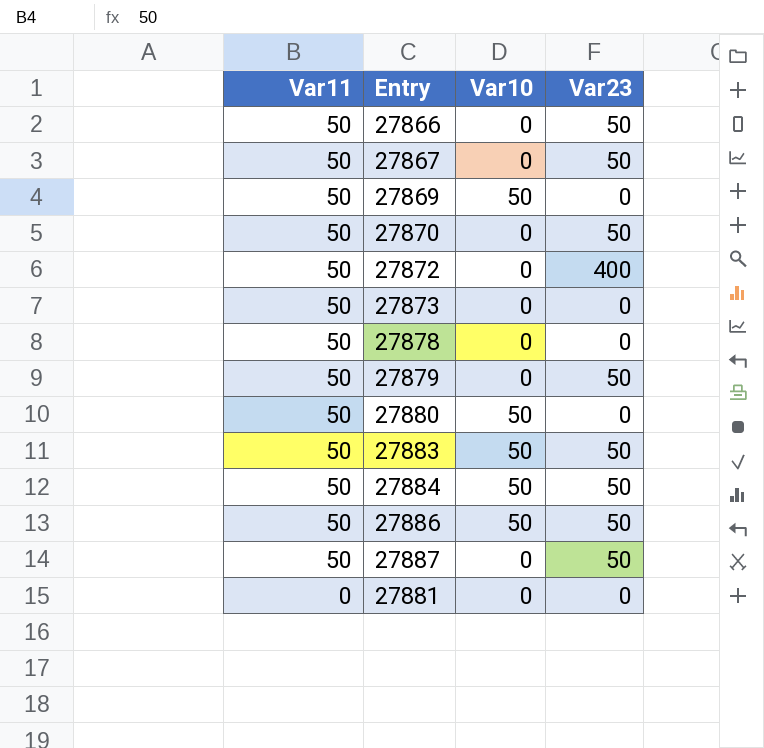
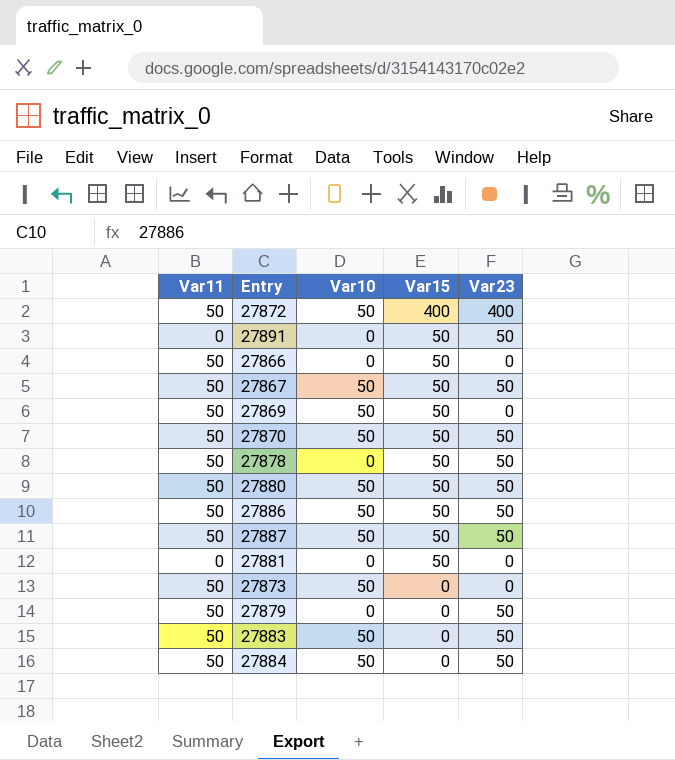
row order: Var11 descending -> Var15 descending
column Var15 | position: none -> 4
27872 | Var10: 0 -> 50
row 27891: none -> 0 | 0 | 50 | 50
27866 | Var23: 50 -> 0
27867 | Var10: 0 -> 50
27870 | Var10: 0 -> 50
27878 | Var23: 0 -> 50
27880 | Var23: 0 -> 50
27887 | Var10: 0 -> 50
27873 | Var10: 0 -> 50

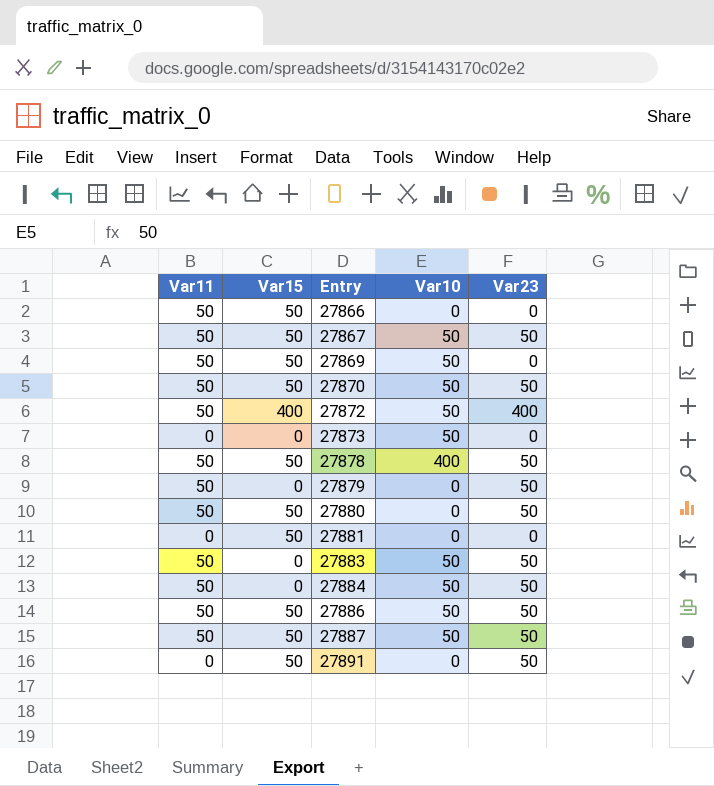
row order: Var15 descending -> Entry ascending
column Var15 | position: 4 -> 2
27873 | Var11: 50 -> 0
27878 | Var10: 0 -> 400
27880 | Var10: 50 -> 0

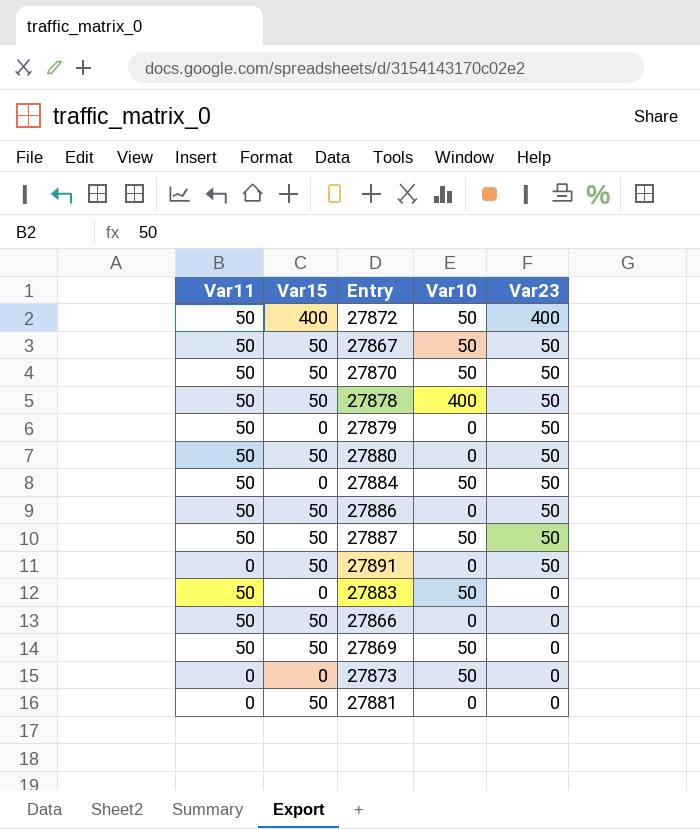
row order: Entry ascending -> Var23 descending
27886 | Var10: 50 -> 0
27883 | Var23: 50 -> 0

